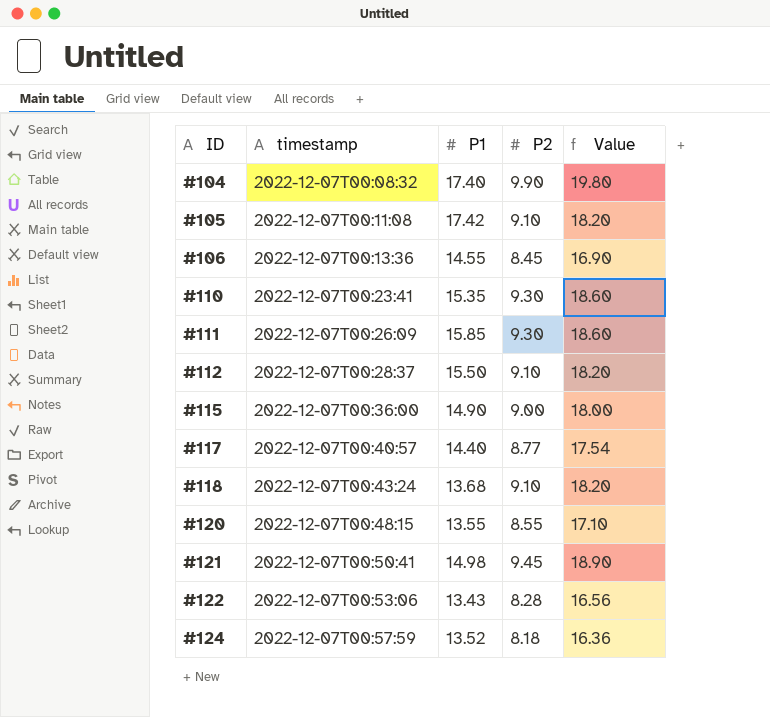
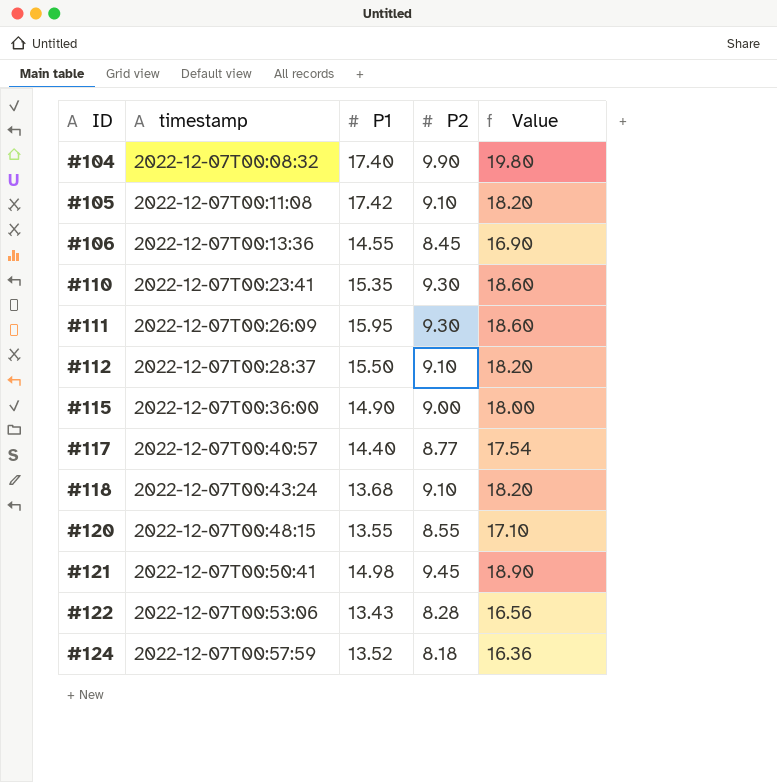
#111 | P1: 15.85 -> 15.95

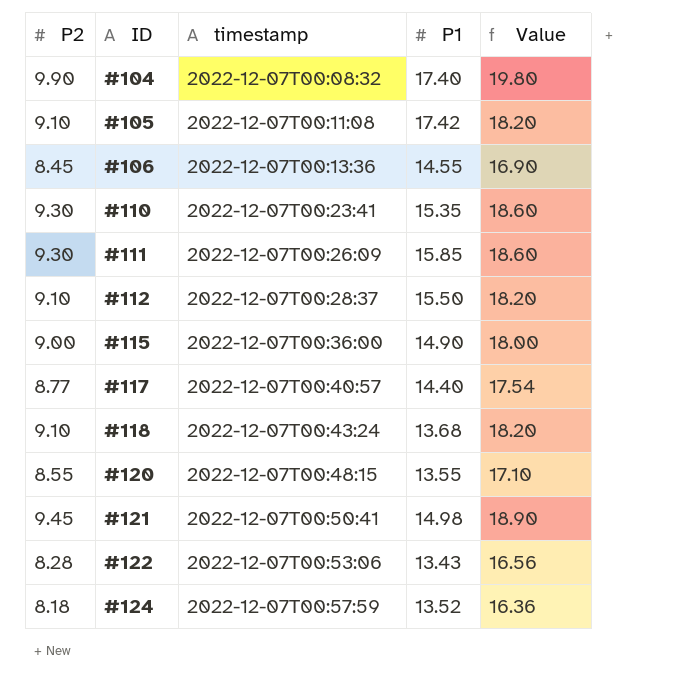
column P2 | position: 4 -> 1
#111 | P1: 15.95 -> 15.85

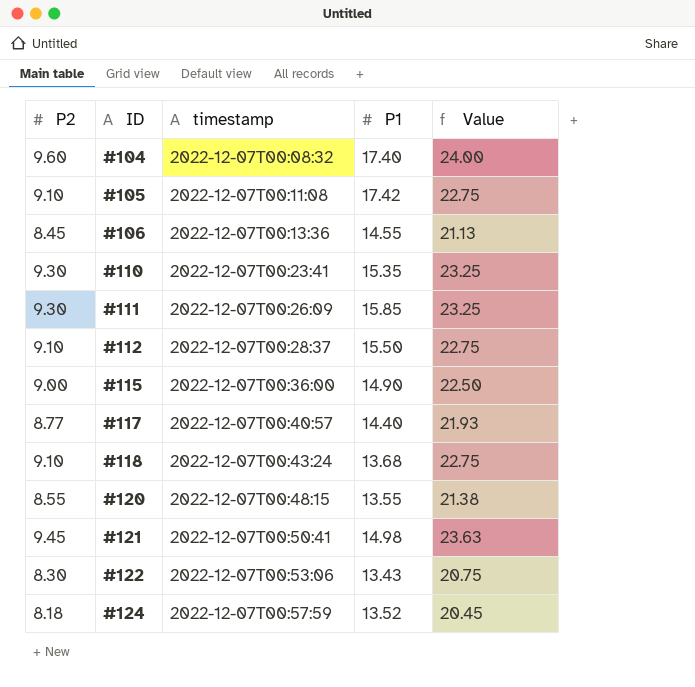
column Value | formula: [P2] * 2 -> [P2] * 2.5
#104 | P2: 9.90 -> 9.60
#122 | P2: 8.28 -> 8.30

